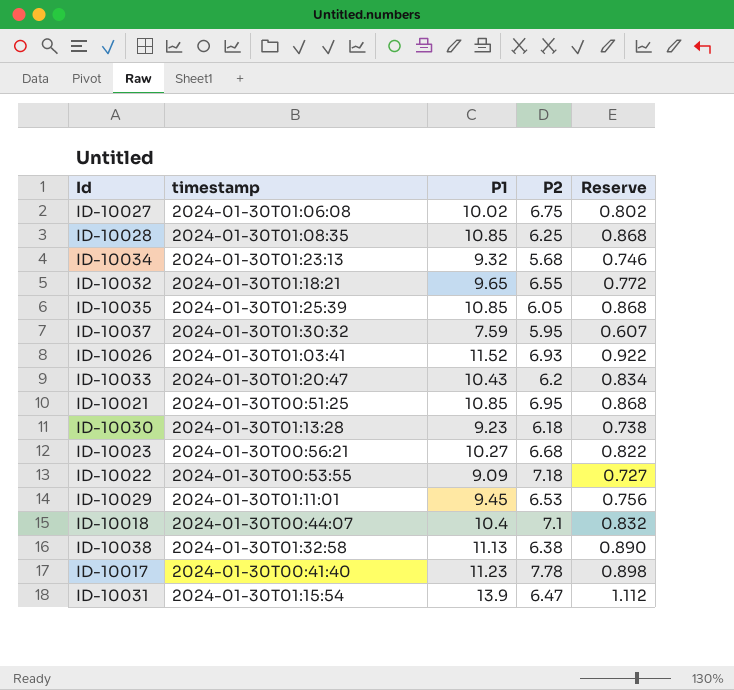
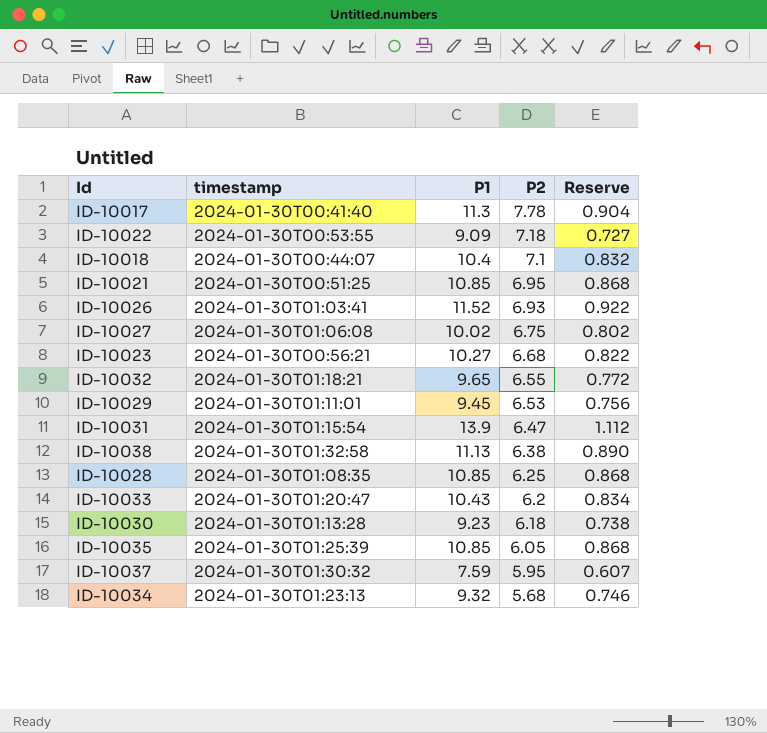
row order: none -> P2 descending
ID-10017 | P1: 11.23 -> 11.3
ID-10017 | Reserve: 0.898 -> 0.904

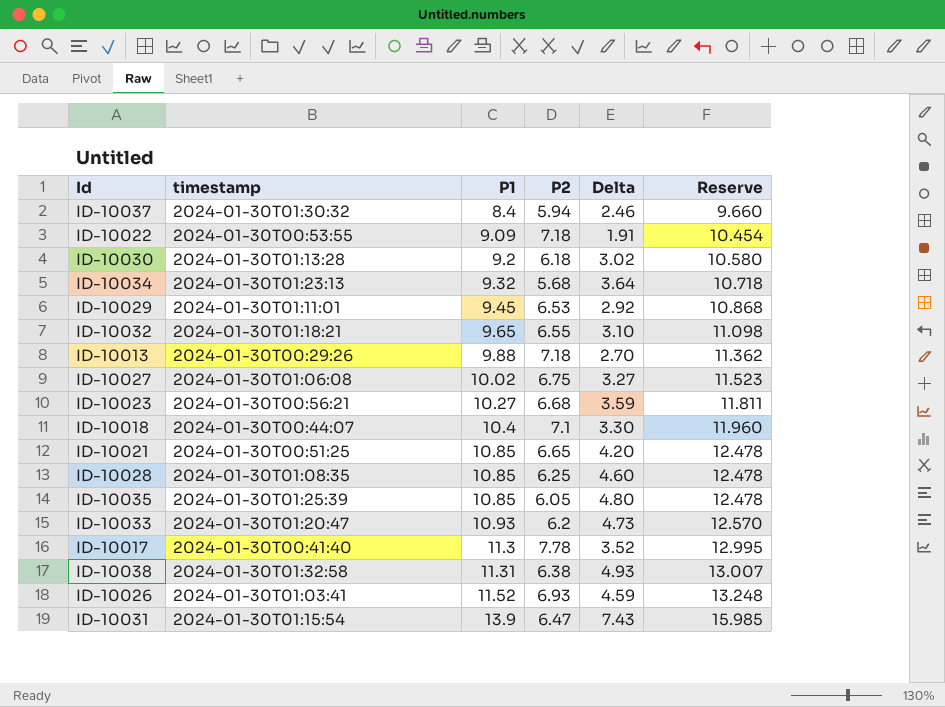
row order: P2 descending -> P1 ascending
column Delta | formula: none -> [P1] - [P2]
column Reserve | formula: [P1] * 0.08 -> [P1] * 1.15
ID-10037 | P1: 7.59 -> 8.4
ID-10037 | P2: 5.95 -> 5.94
ID-10030 | P1: 9.23 -> 9.2
row ID-10013: none -> 2024-01-30T00:29:26 | 9.88 | 7.18 | 2.70 | 11.362
ID-10021 | P2: 6.95 -> 6.65
ID-10033 | P1: 10.43 -> 10.93
ID-10038 | P1: 11.13 -> 11.31

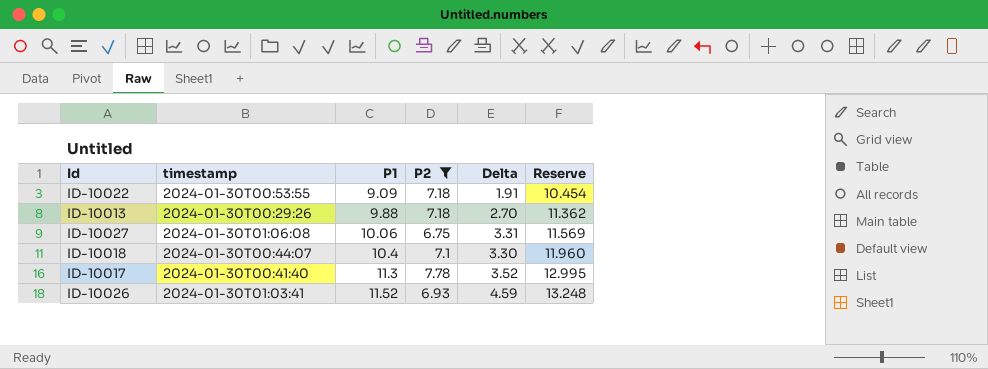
filter: none -> P2 >= 6.75
ID-10027 | P1: 10.02 -> 10.06
ID-10027 | Delta: 3.27 -> 3.31
ID-10027 | Reserve: 11.523 -> 11.569

